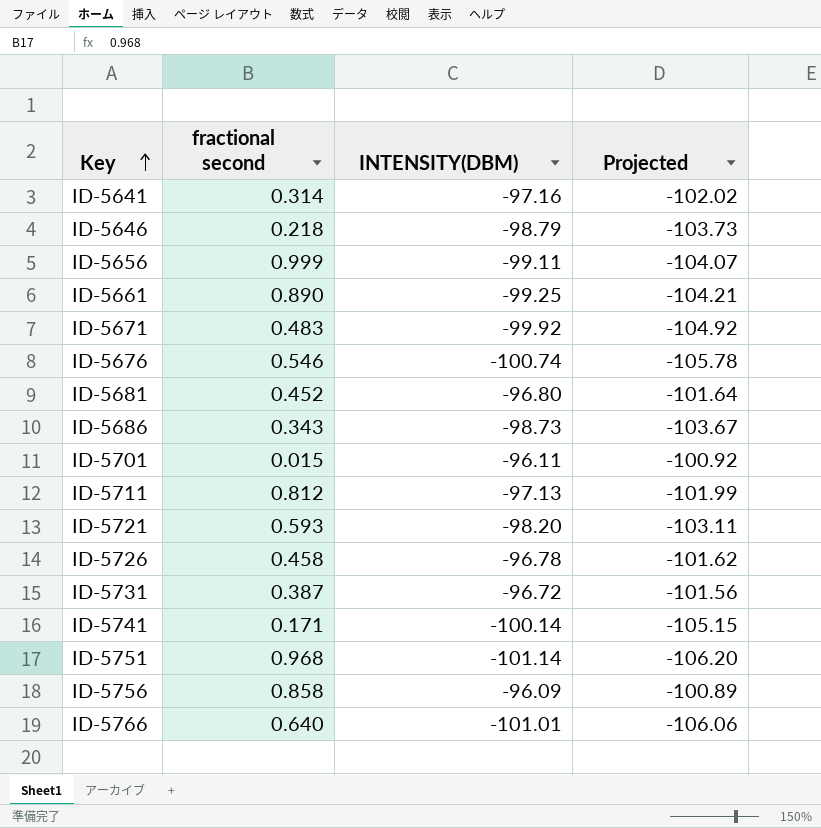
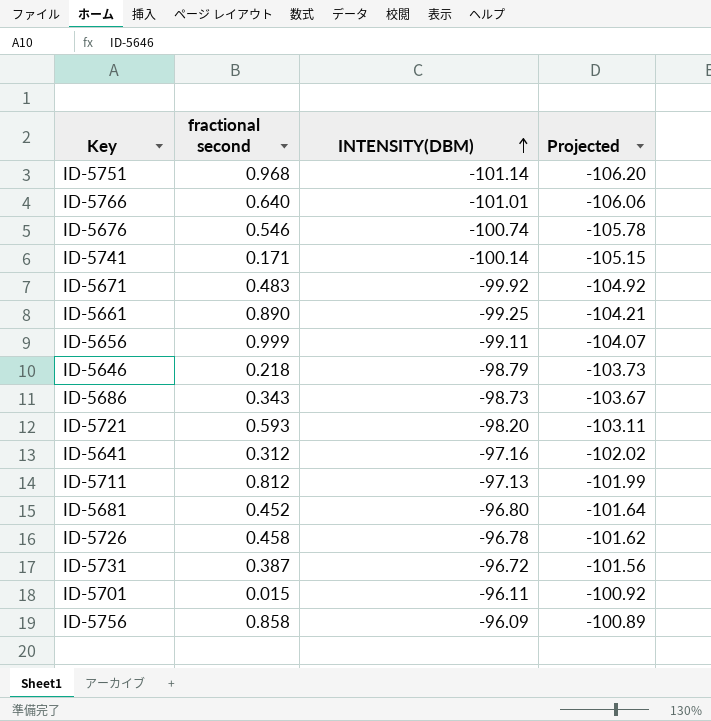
row order: Key ascending -> INTENSITY(DBM) ascending
ID-5641 | fractional second: 0.314 -> 0.312

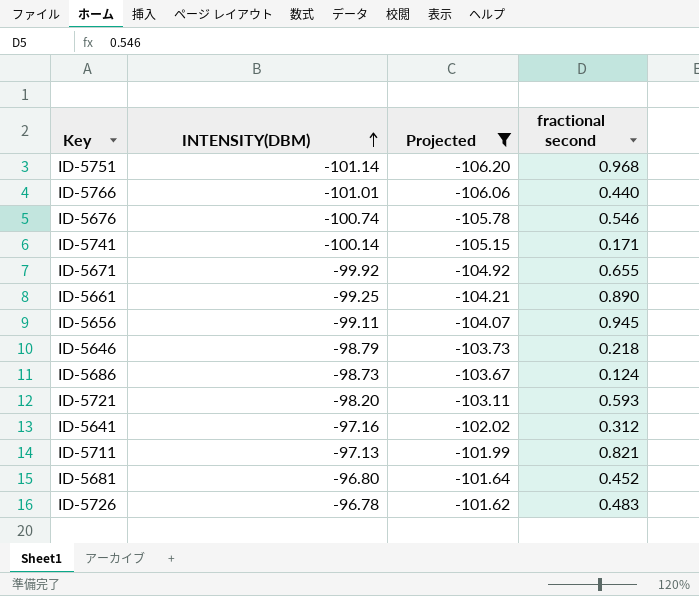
filter: none -> Projected <= -101.62
column fractional second | position: 2 -> 4
ID-5766 | fractional second: 0.640 -> 0.440
ID-5671 | fractional second: 0.483 -> 0.655
ID-5656 | fractional second: 0.999 -> 0.945
ID-5686 | fractional second: 0.343 -> 0.124
ID-5711 | fractional second: 0.812 -> 0.821
ID-5726 | fractional second: 0.458 -> 0.483

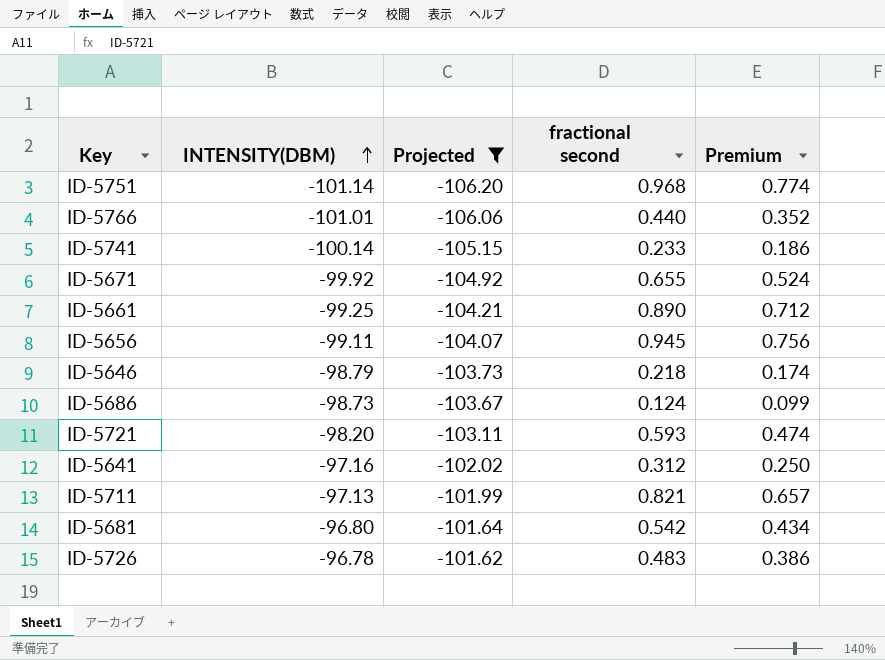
column Premium | formula: none -> [fractional second] * 0.8
row ID-5676: -100.74 | -105.78 | 0.546 -> none
ID-5741 | fractional second: 0.171 -> 0.233
ID-5681 | fractional second: 0.452 -> 0.542

